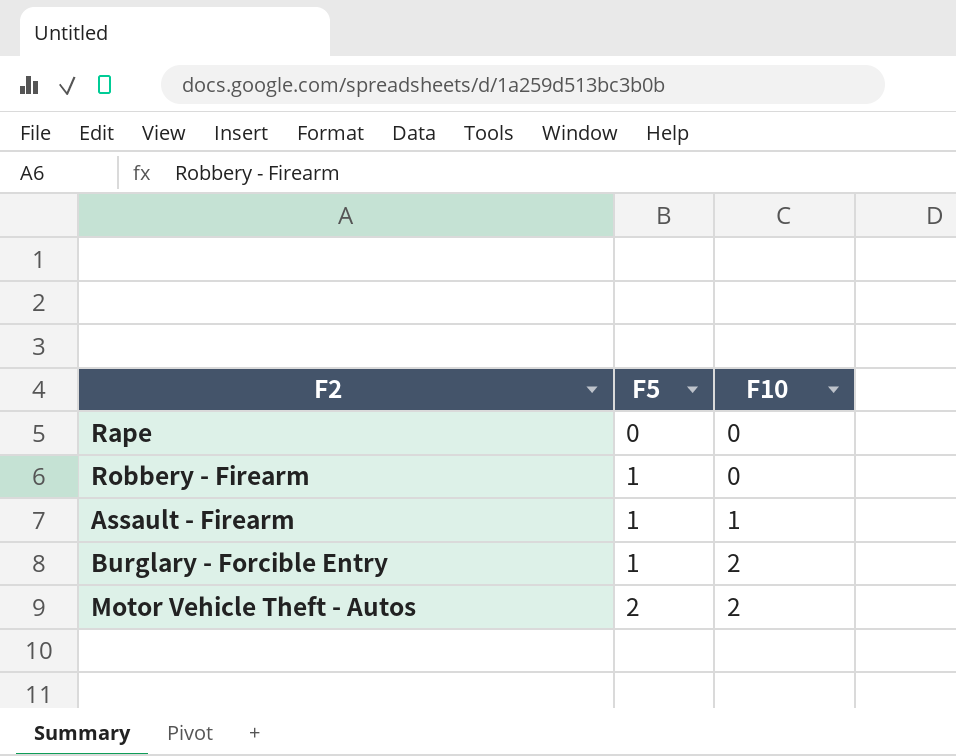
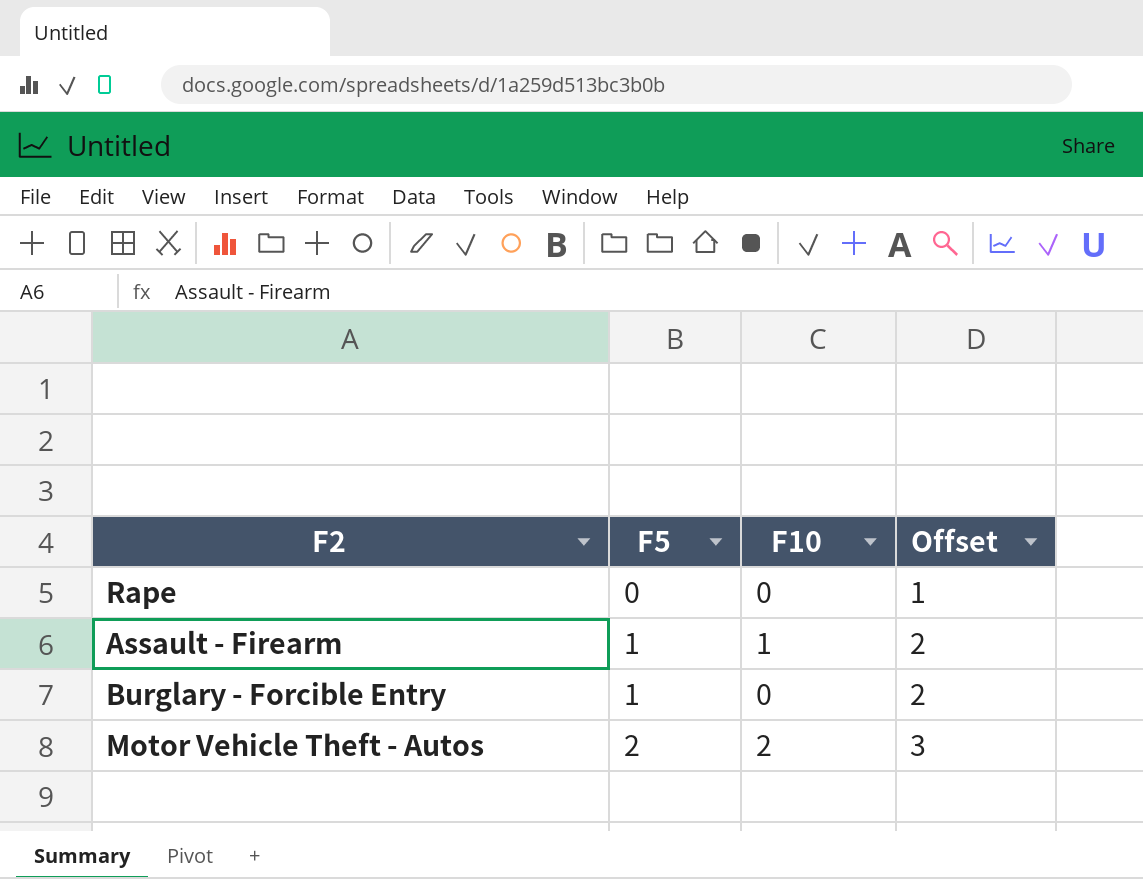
column Offset | formula: none -> [F5] + 1
row Robbery - Firearm: 1 | 0 -> none
Burglary - Forcible Entry | F10: 2 -> 0

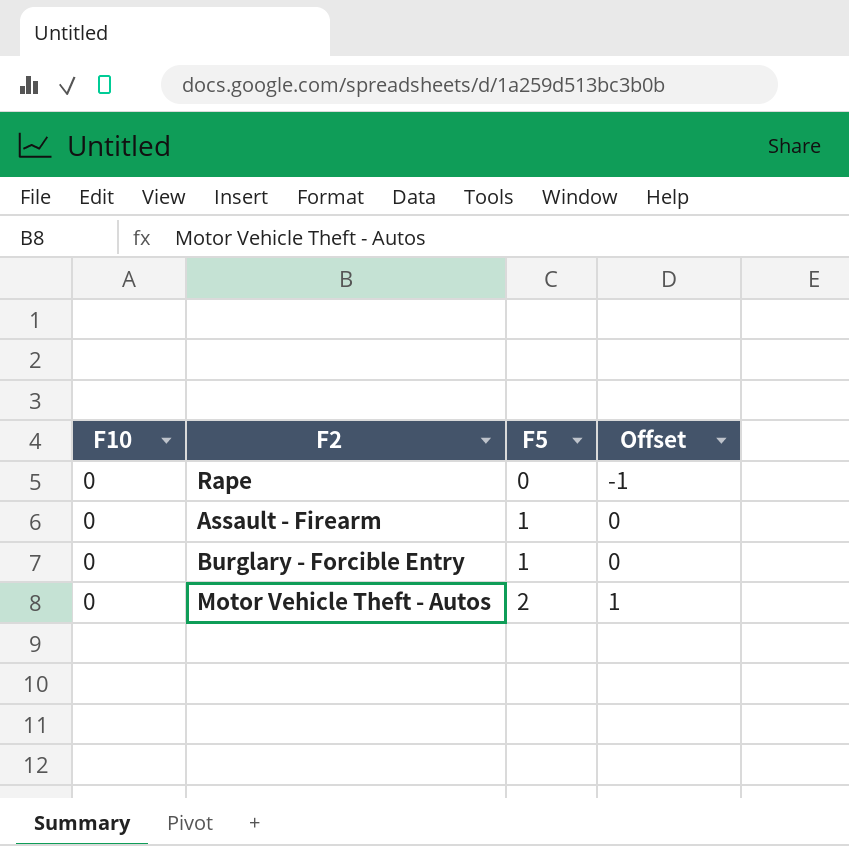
column F10 | position: 3 -> 1
column Offset | formula: [F5] + 1 -> [F5] - 1
Assault - Firearm | F10: 1 -> 0
Motor Vehicle Theft - Autos | F10: 2 -> 0

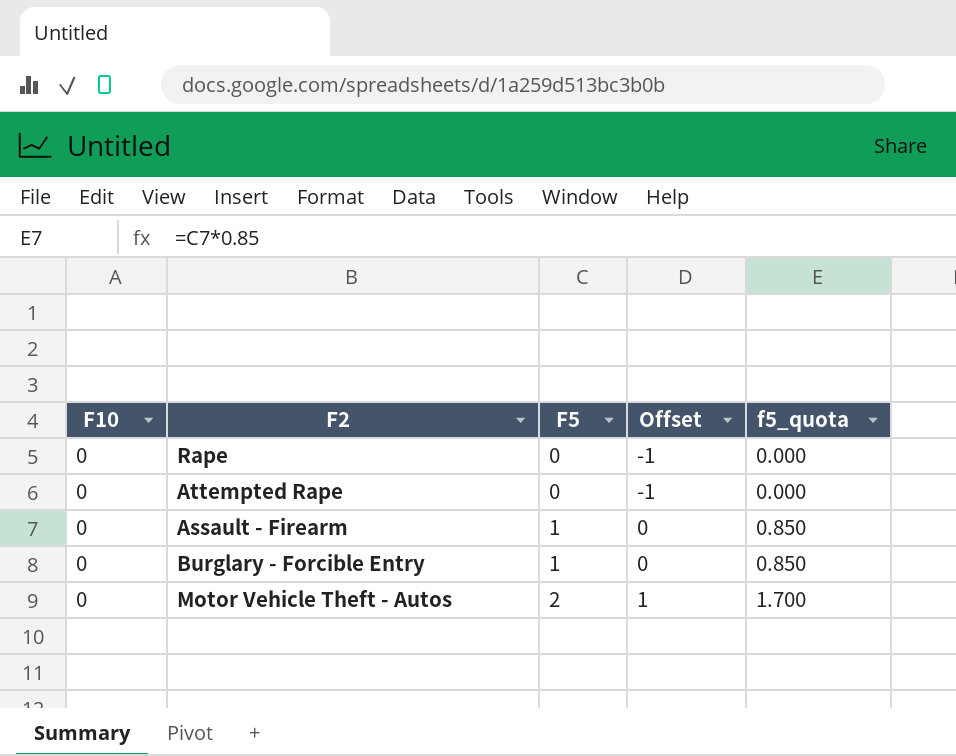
column f5_quota | formula: none -> [F5] * 0.85
row Attempted Rape: none -> 0 | 0 | -1 | 0.000

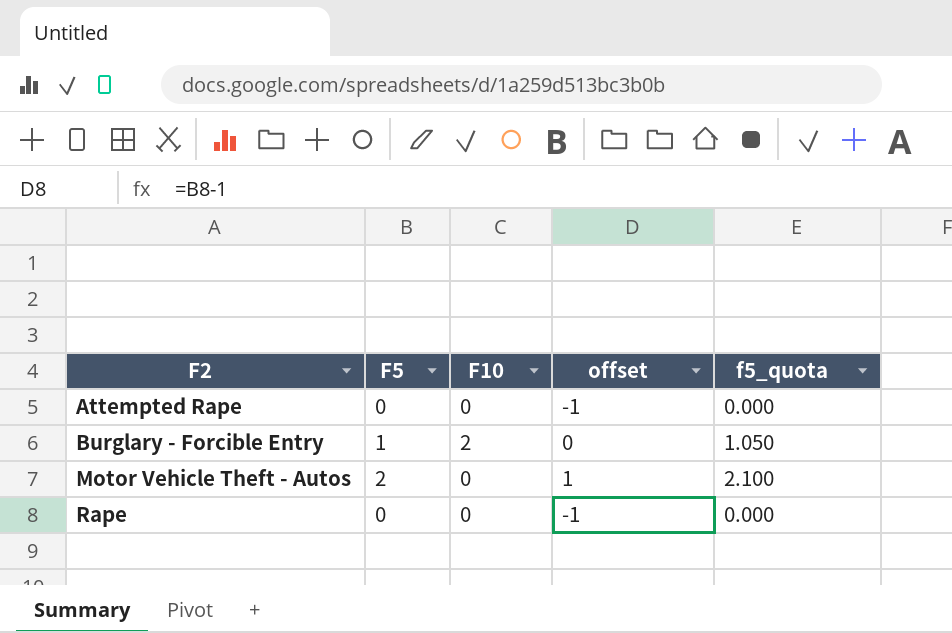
row order: F5 ascending -> F2 ascending
column F10 | position: 1 -> 3
column name: Offset -> offset
column f5_quota | formula: [F5] * 0.85 -> [F5] * 1.05
row Assault - Firearm: 0 | 1 | 0 | 0.850 -> none
Burglary - Forcible Entry | F10: 0 -> 2

